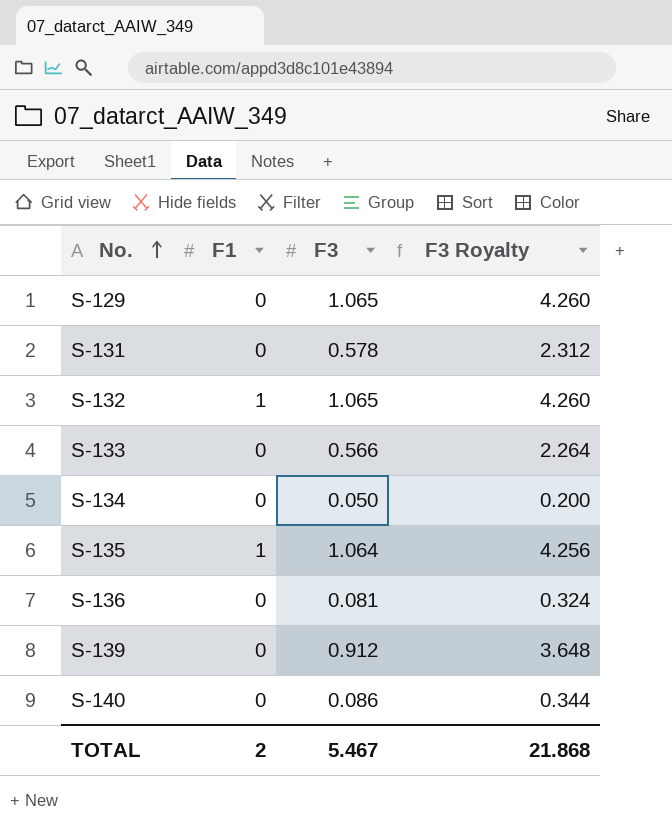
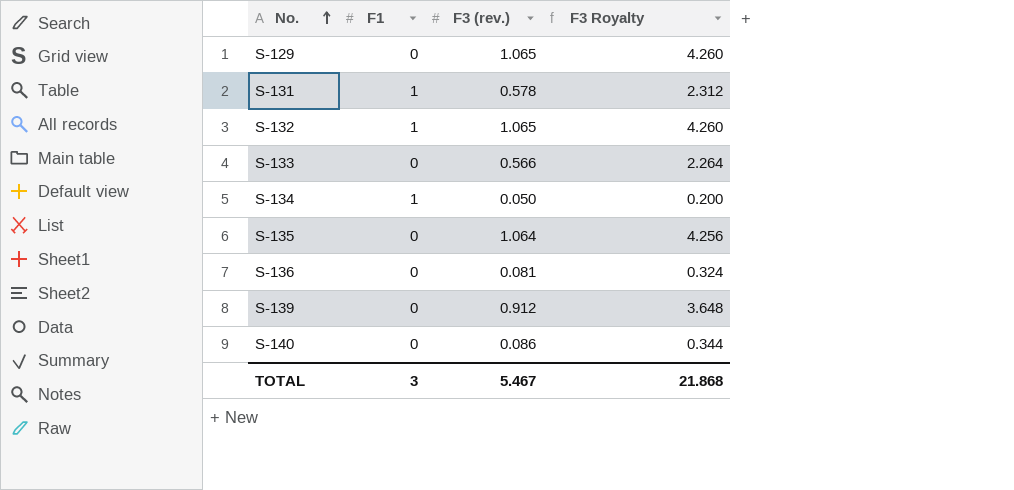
column name: F3 -> F3 (rev.)
S-131 | F1: 0 -> 1
S-134 | F1: 0 -> 1
S-135 | F1: 1 -> 0
TOTAL | F1: 2 -> 3

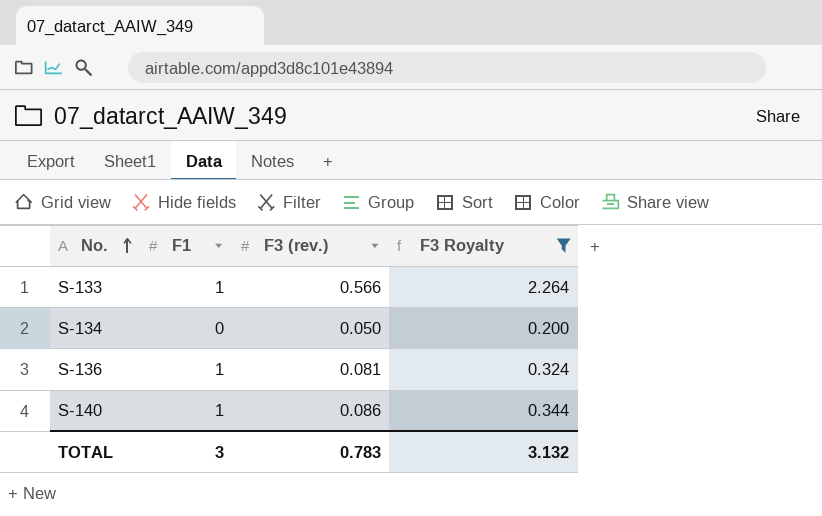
filter: none -> F3 Royalty <= 2.264
S-133 | F1: 0 -> 1
S-134 | F1: 1 -> 0
S-136 | F1: 0 -> 1
S-140 | F1: 0 -> 1
TOTAL | F3 (rev.): 5.467 -> 0.783
TOTAL | F3 Royalty: 21.868 -> 3.132

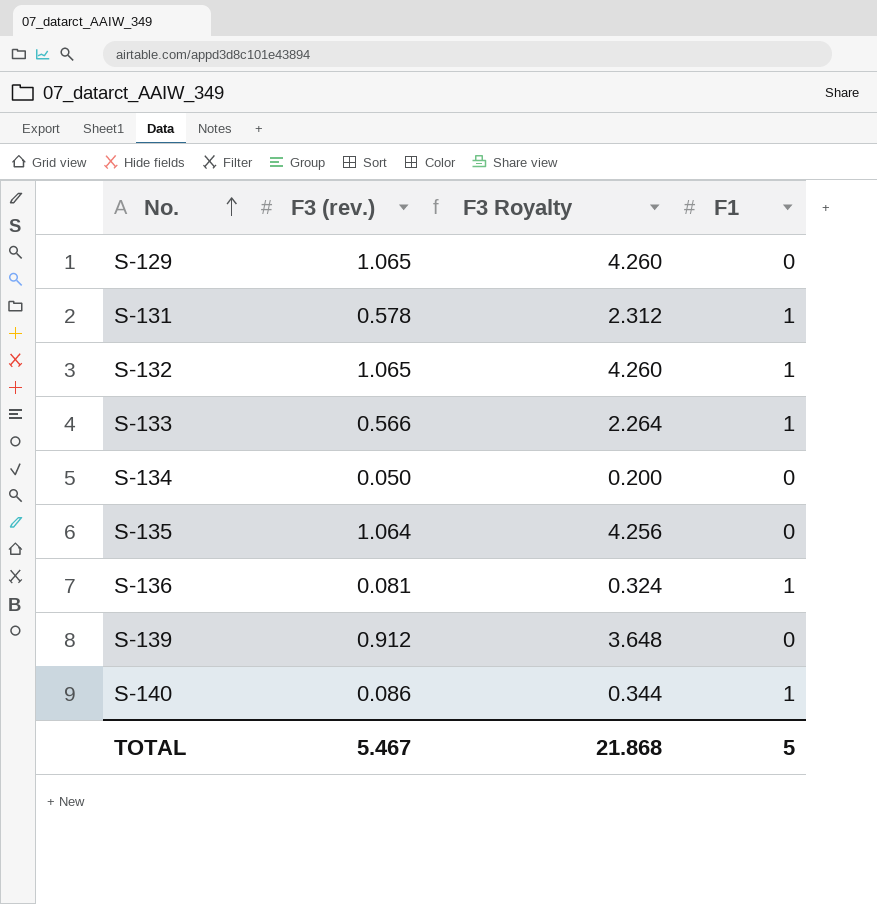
filter: F3 Royalty <= 2.264 -> none
column F1 | position: 2 -> 4
TOTAL | F3 (rev.): 0.783 -> 5.467
TOTAL | F3 Royalty: 3.132 -> 21.868
TOTAL | F1: 3 -> 5

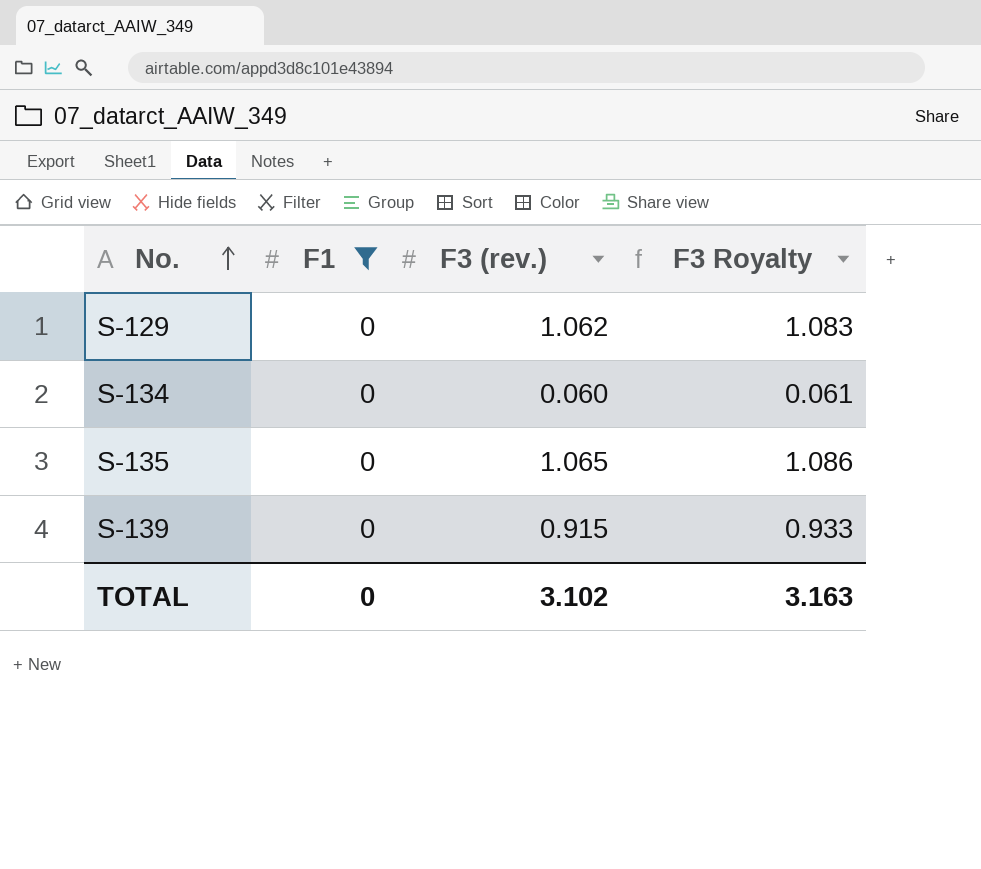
filter: none -> F1 = 0
column F1 | position: 4 -> 2
column F3 Royalty | formula: [F3 (rev.)] * 4 -> [F3 (rev.)] * 1.02
S-129 | F3 (rev.): 1.065 -> 1.062
S-134 | F3 (rev.): 0.050 -> 0.060
S-135 | F3 (rev.): 1.064 -> 1.065
S-139 | F3 (rev.): 0.912 -> 0.915
TOTAL | F1: 5 -> 0
TOTAL | F3 (rev.): 5.467 -> 3.102
TOTAL | F3 Royalty: 21.868 -> 3.163

